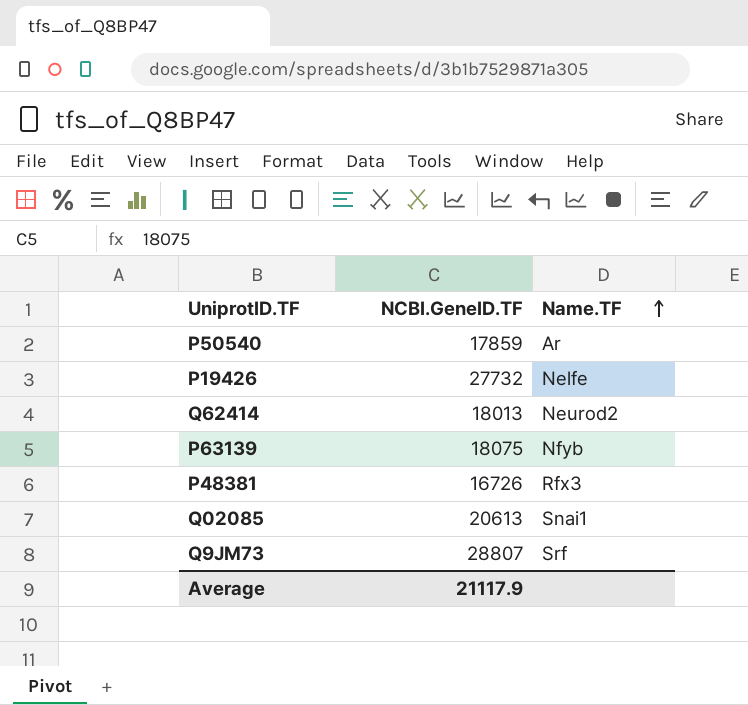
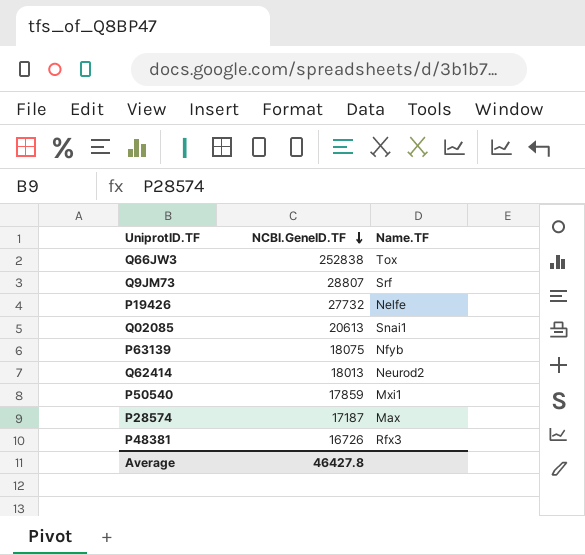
row order: Name.TF ascending -> NCBI.GeneID.TF descending
row Q66JW3: none -> 252838 | Tox
P50540 | Name.TF: Ar -> Mxi1
row P28574: none -> 17187 | Max
Average | NCBI.GeneID.TF: 21117.9 -> 46427.8

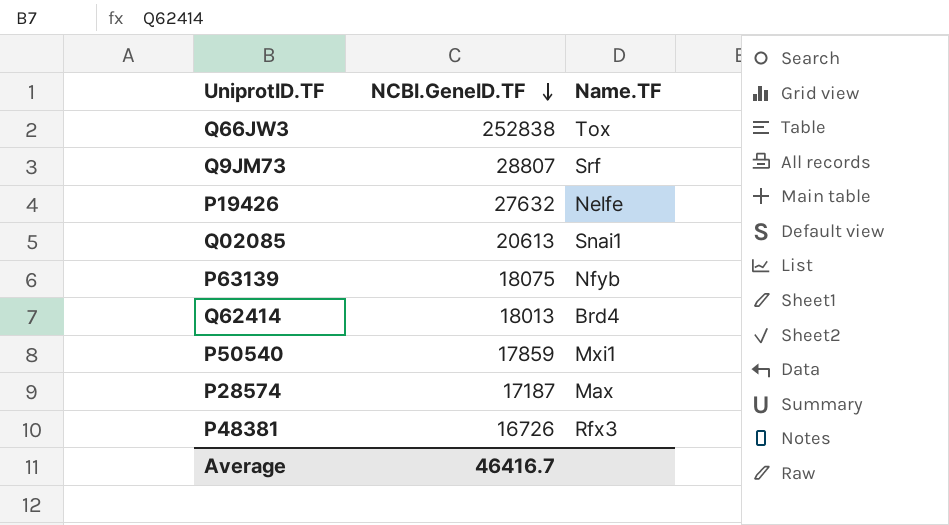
P19426 | NCBI.GeneID.TF: 27732 -> 27632
Q62414 | Name.TF: Neurod2 -> Brd4
Average | NCBI.GeneID.TF: 46427.8 -> 46416.7

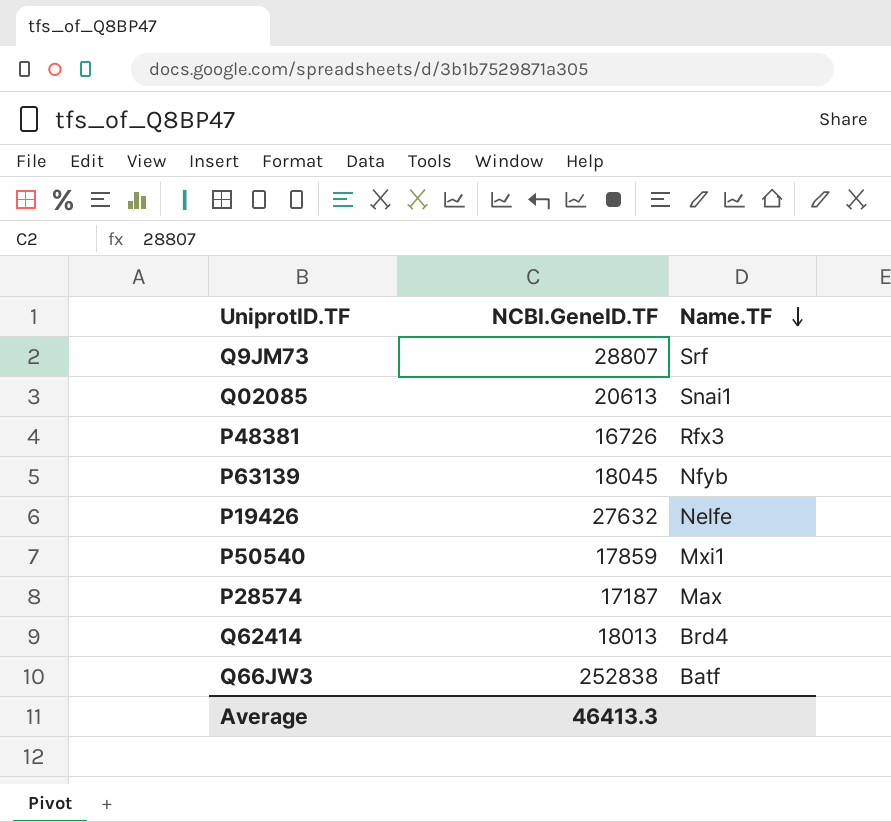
row order: NCBI.GeneID.TF descending -> Name.TF descending
P63139 | NCBI.GeneID.TF: 18075 -> 18045
Q66JW3 | Name.TF: Tox -> Batf
Average | NCBI.GeneID.TF: 46416.7 -> 46413.3

